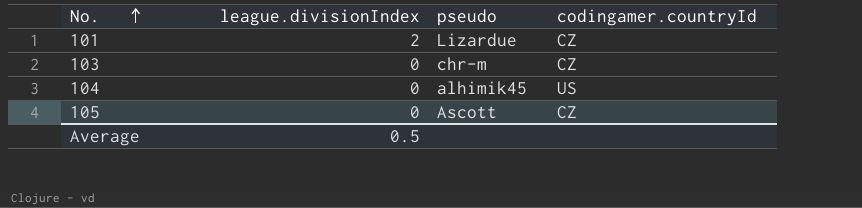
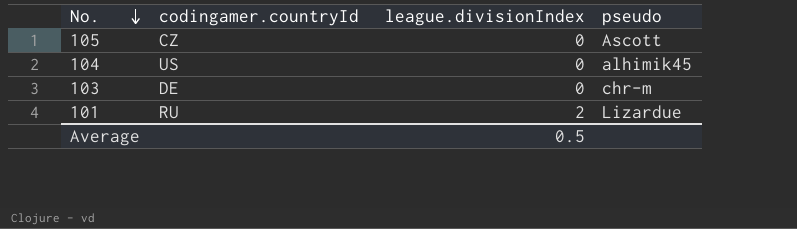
row order: No. ascending -> No. descending
column codingamer.countryId | position: 4 -> 2
103 | codingamer.countryId: CZ -> DE
101 | codingamer.countryId: CZ -> RU

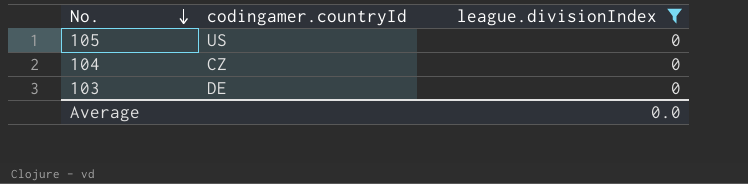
filter: none -> league.divisionIndex = 0
column pseudo | position: 4 -> none
105 | codingamer.countryId: CZ -> US
104 | codingamer.countryId: US -> CZ
Average | league.divisionIndex: 0.5 -> 0.0

